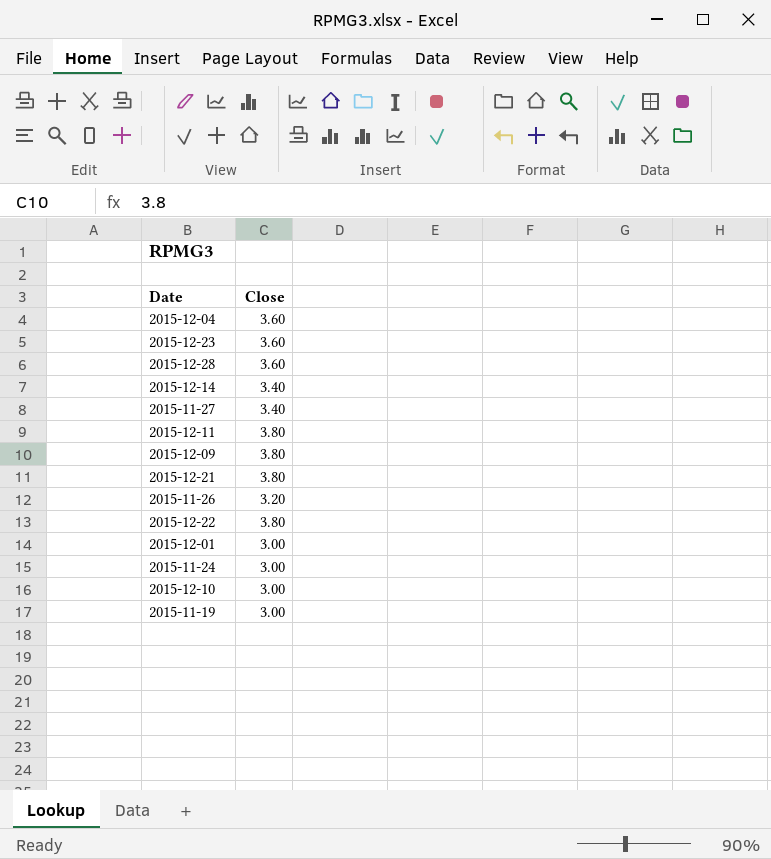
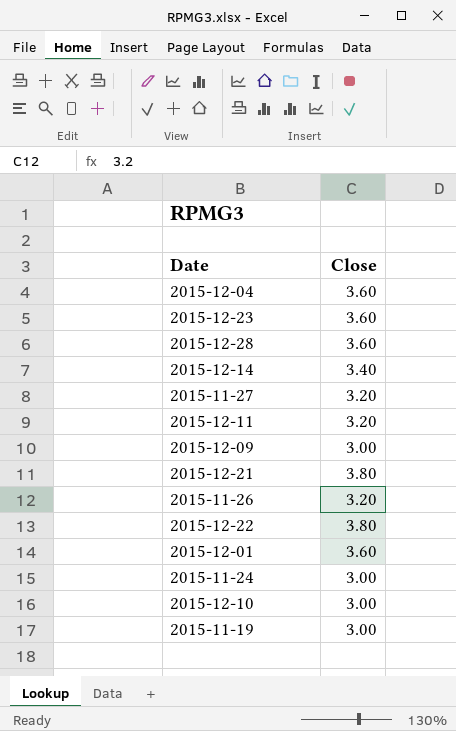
2015-11-27 | Close: 3.40 -> 3.20
2015-12-11 | Close: 3.80 -> 3.20
2015-12-09 | Close: 3.80 -> 3.00
2015-12-01 | Close: 3.00 -> 3.60

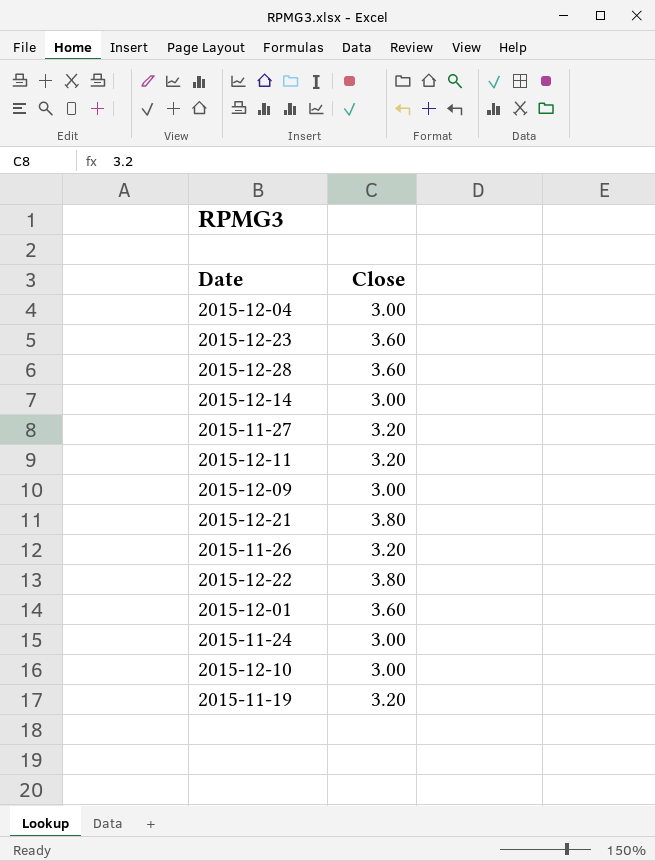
2015-12-04 | Close: 3.60 -> 3.00
2015-12-14 | Close: 3.40 -> 3.00
2015-11-19 | Close: 3.00 -> 3.20

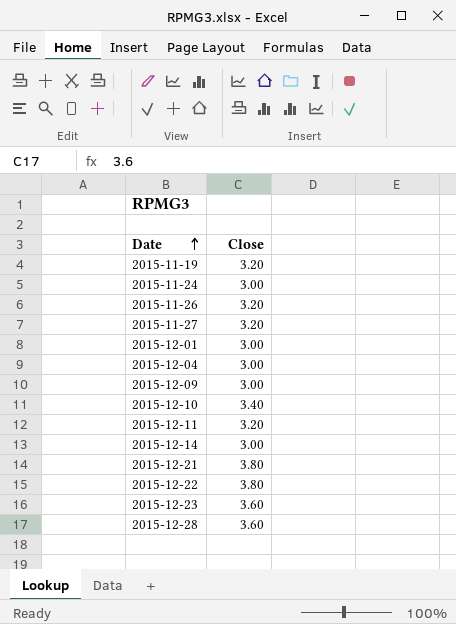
row order: none -> Date ascending
2015-12-01 | Close: 3.60 -> 3.00
2015-12-10 | Close: 3.00 -> 3.40

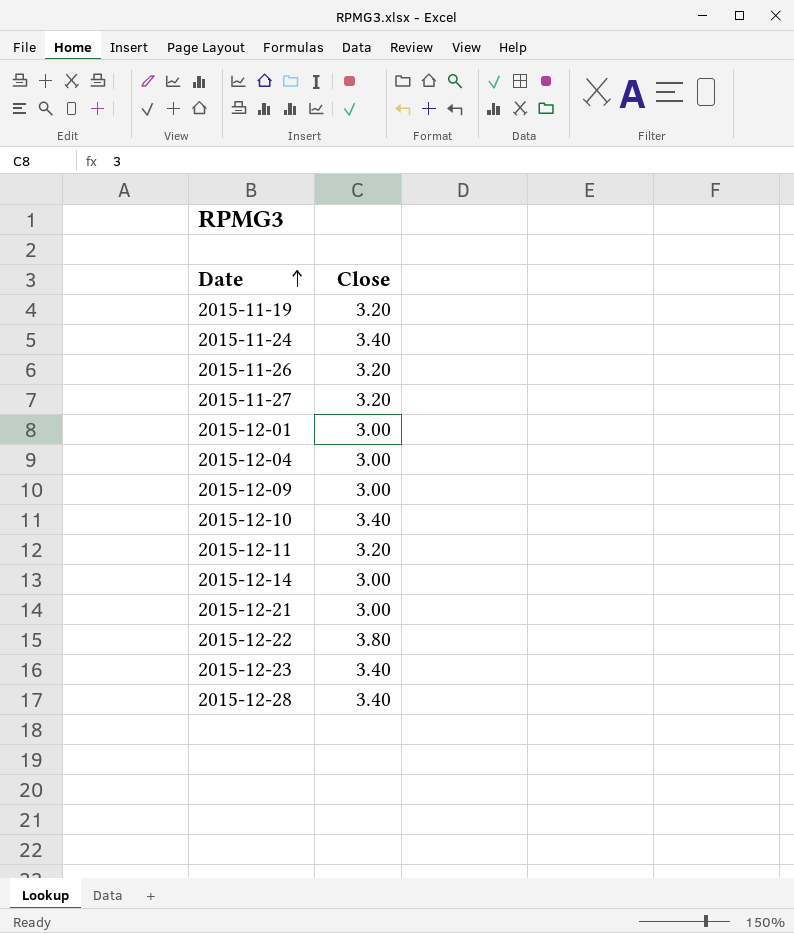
2015-11-24 | Close: 3.00 -> 3.40
2015-12-21 | Close: 3.80 -> 3.00
2015-12-23 | Close: 3.60 -> 3.40
2015-12-28 | Close: 3.60 -> 3.40

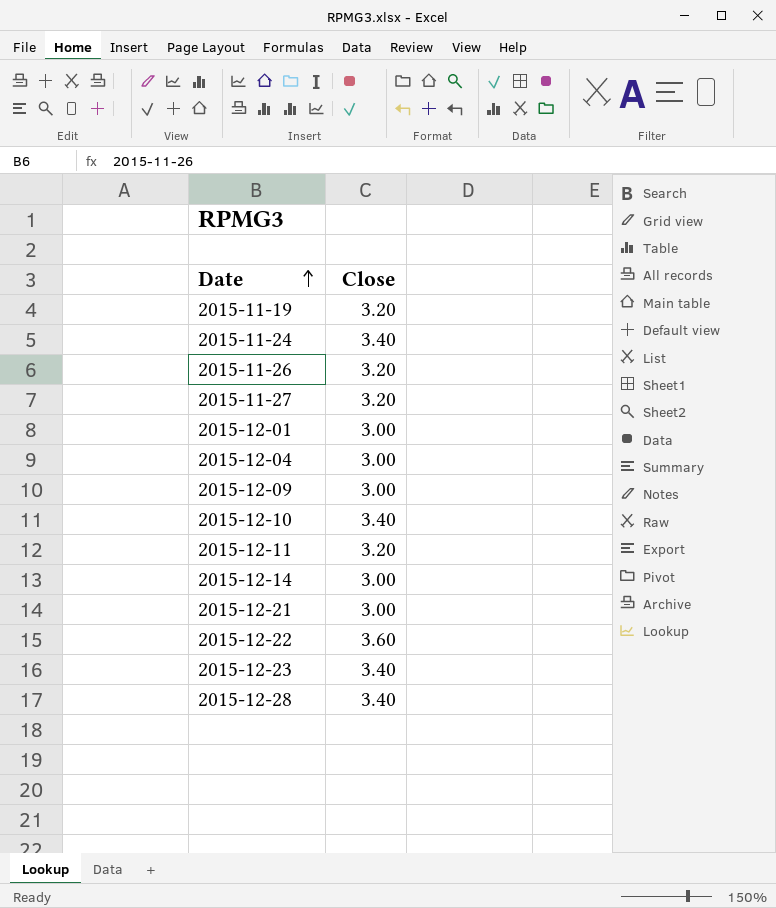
2015-12-22 | Close: 3.80 -> 3.60

